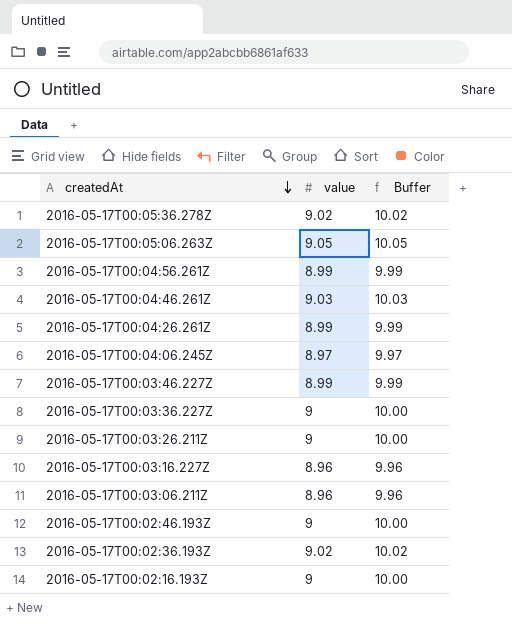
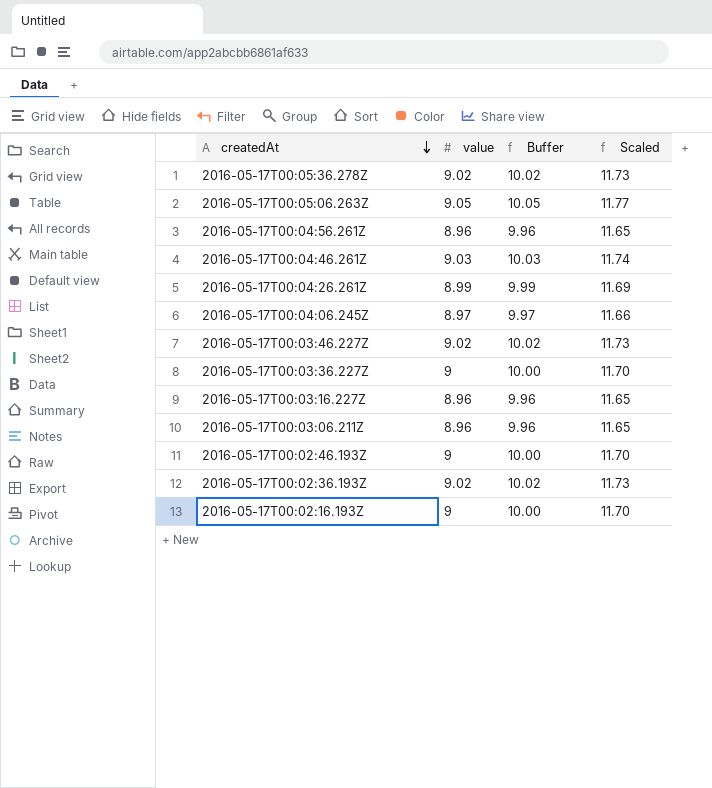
column Scaled | formula: none -> [value] * 1.3
row 2016-05-17T00:03:26.211Z: 9 | 10.00 -> none
2016-05-17T00:04:56.261Z | value: 8.99 -> 8.96
2016-05-17T00:04:56.261Z | Buffer: 9.99 -> 9.96
2016-05-17T00:03:46.227Z | value: 8.99 -> 9.02
2016-05-17T00:03:46.227Z | Buffer: 9.99 -> 10.02

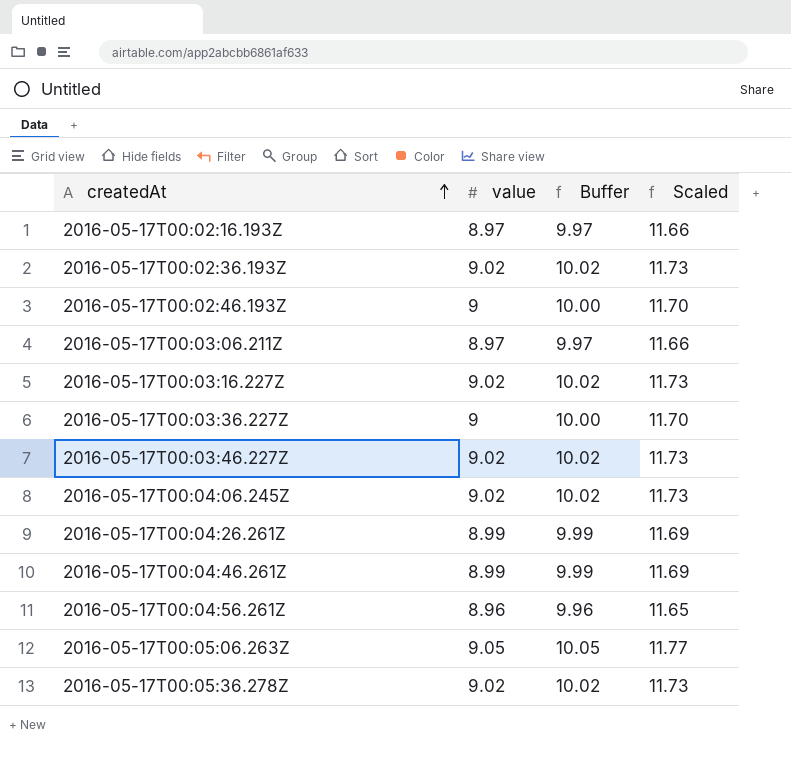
row order: createdAt descending -> createdAt ascending
2016-05-17T00:02:16.193Z | value: 9 -> 8.97
2016-05-17T00:02:16.193Z | Buffer: 10.00 -> 9.97
2016-05-17T00:02:16.193Z | Scaled: 11.70 -> 11.66
2016-05-17T00:03:06.211Z | value: 8.96 -> 8.97
2016-05-17T00:03:06.211Z | Buffer: 9.96 -> 9.97
2016-05-17T00:03:06.211Z | Scaled: 11.65 -> 11.66
2016-05-17T00:03:16.227Z | value: 8.96 -> 9.02
2016-05-17T00:03:16.227Z | Buffer: 9.96 -> 10.02
2016-05-17T00:03:16.227Z | Scaled: 11.65 -> 11.73
2016-05-17T00:04:06.245Z | value: 8.97 -> 9.02
2016-05-17T00:04:06.245Z | Buffer: 9.97 -> 10.02
2016-05-17T00:04:06.245Z | Scaled: 11.66 -> 11.73
2016-05-17T00:04:46.261Z | value: 9.03 -> 8.99
2016-05-17T00:04:46.261Z | Buffer: 10.03 -> 9.99
2016-05-17T00:04:46.261Z | Scaled: 11.74 -> 11.69

